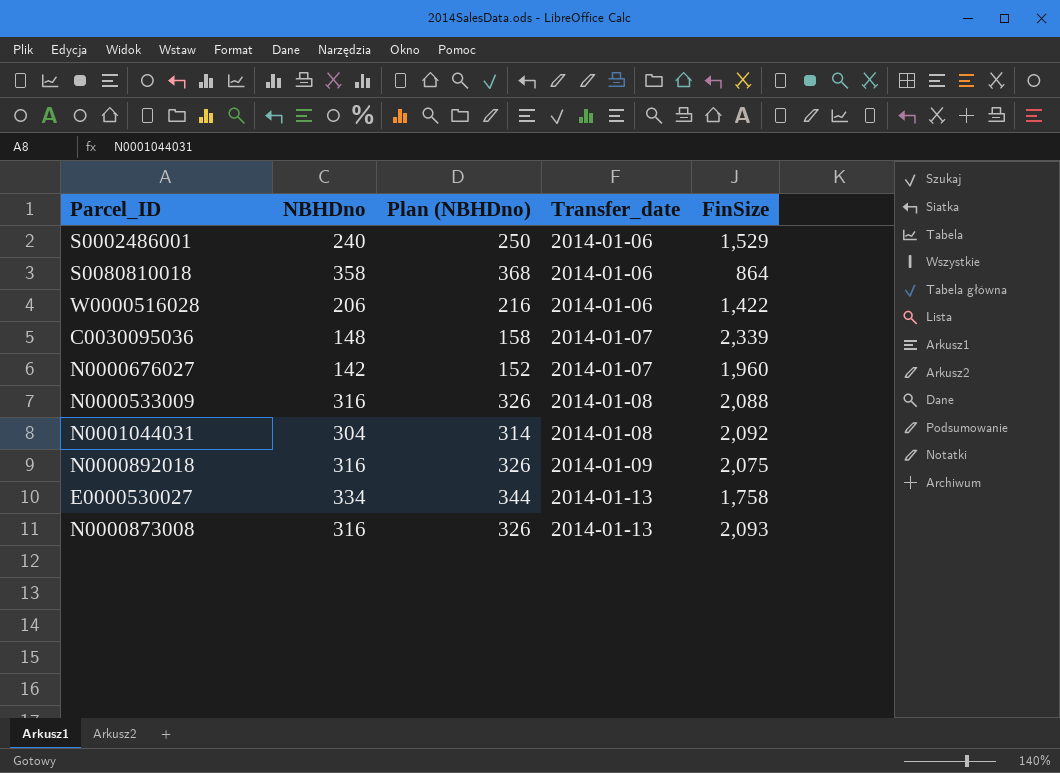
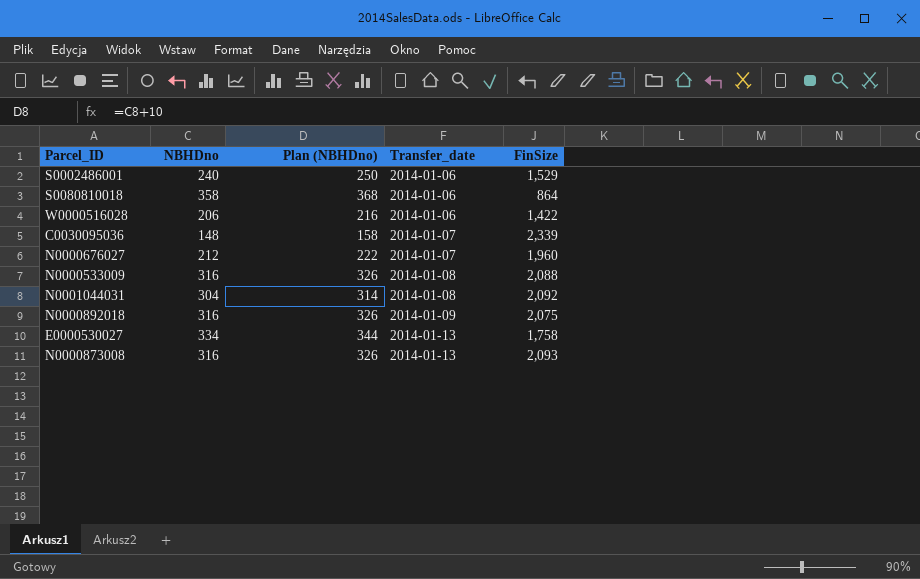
N0000676027 | NBHDno: 142 -> 212
N0000676027 | Plan (NBHDno): 152 -> 222

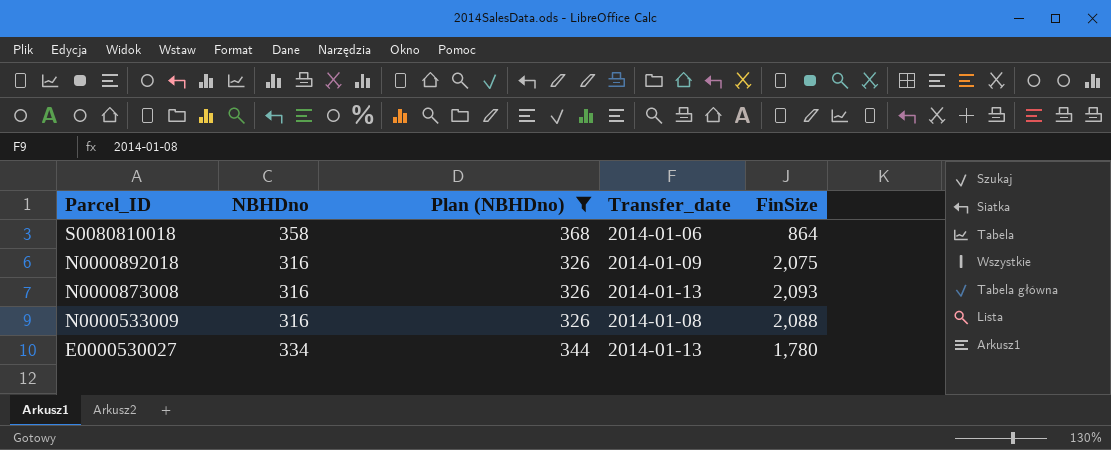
filter: none -> Plan (NBHDno) >= 326
row order: Transfer_date ascending -> Parcel_ID descending
E0000530027 | FinSize: 1,758 -> 1,780

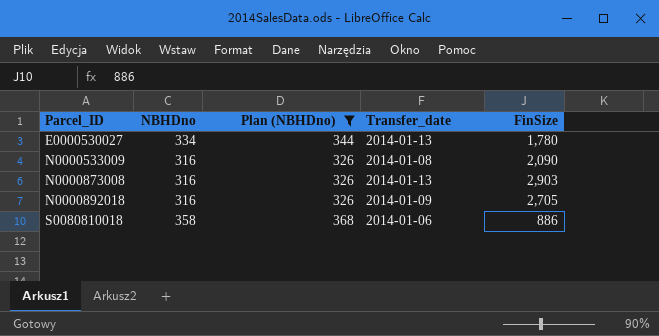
row order: Parcel_ID descending -> Parcel_ID ascending
N0000533009 | FinSize: 2,088 -> 2,090
N0000873008 | FinSize: 2,093 -> 2,903
N0000892018 | FinSize: 2,075 -> 2,705
S0080810018 | FinSize: 864 -> 886

